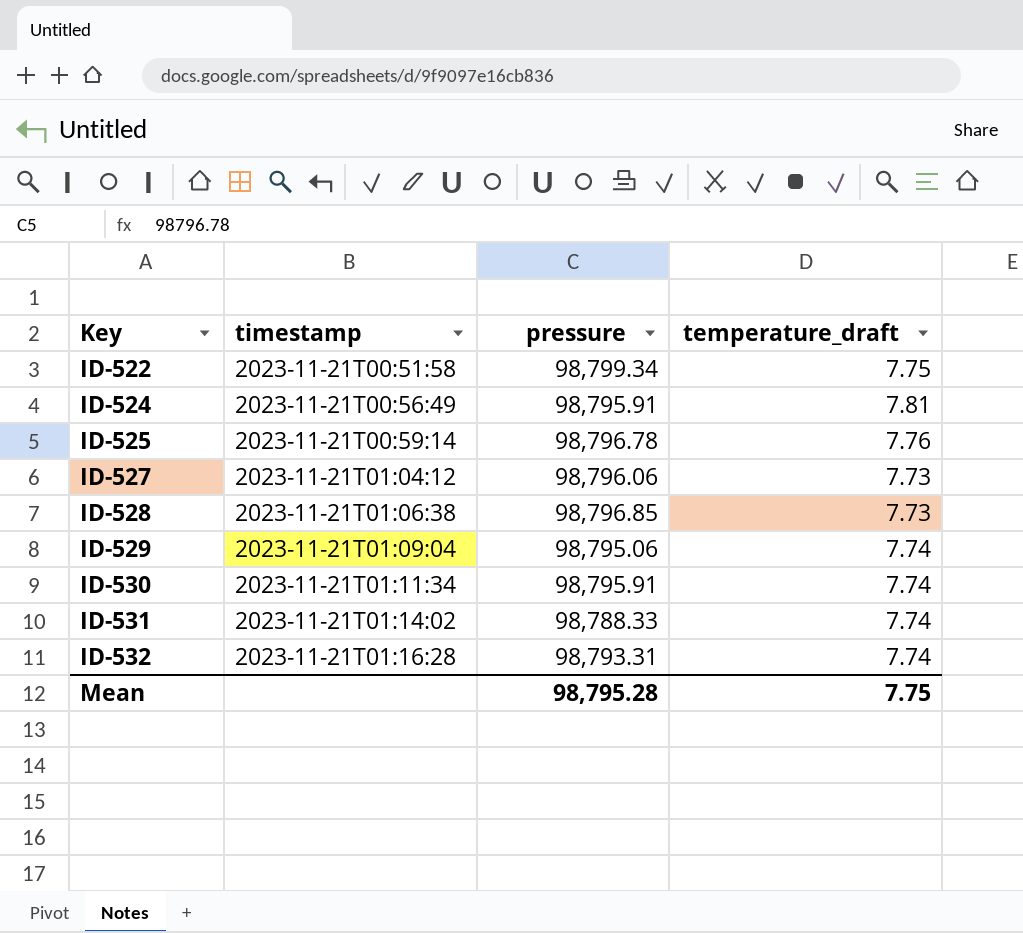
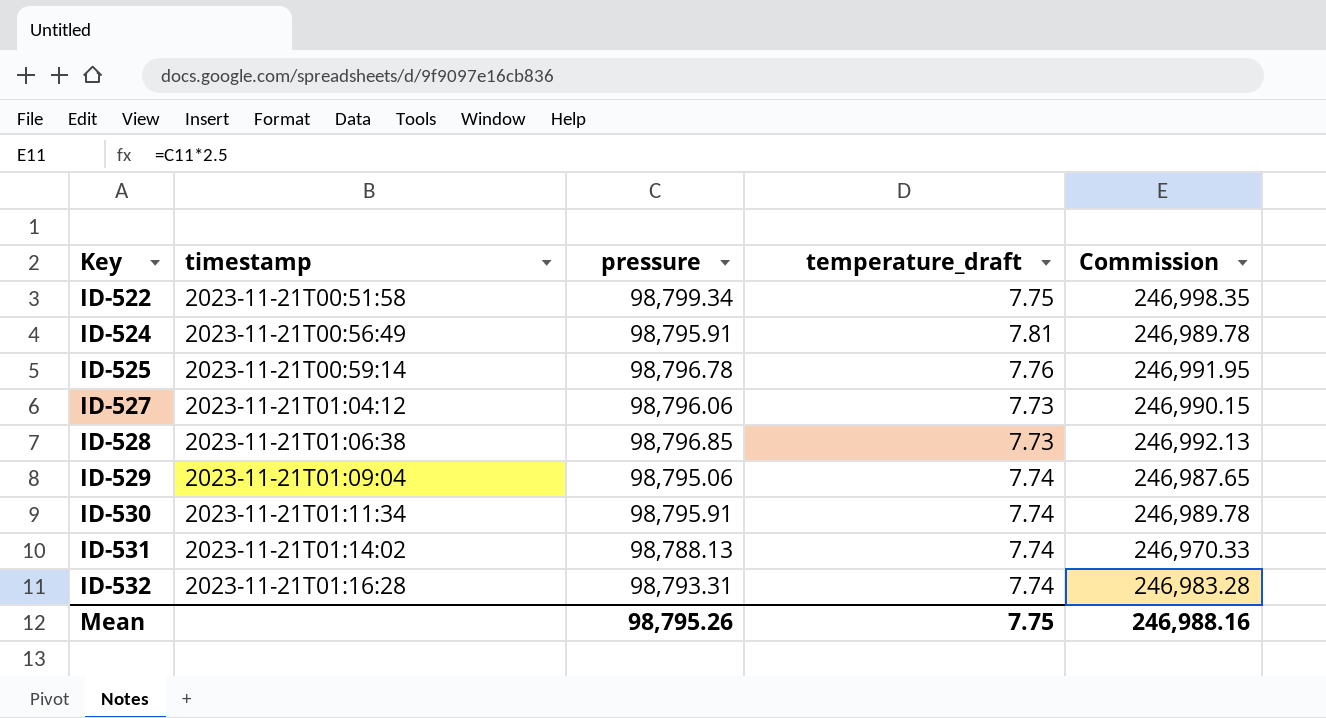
column Commission | formula: none -> [pressure] * 2.5
ID-531 | pressure: 98,788.33 -> 98,788.13
Mean | pressure: 98,795.28 -> 98,795.26

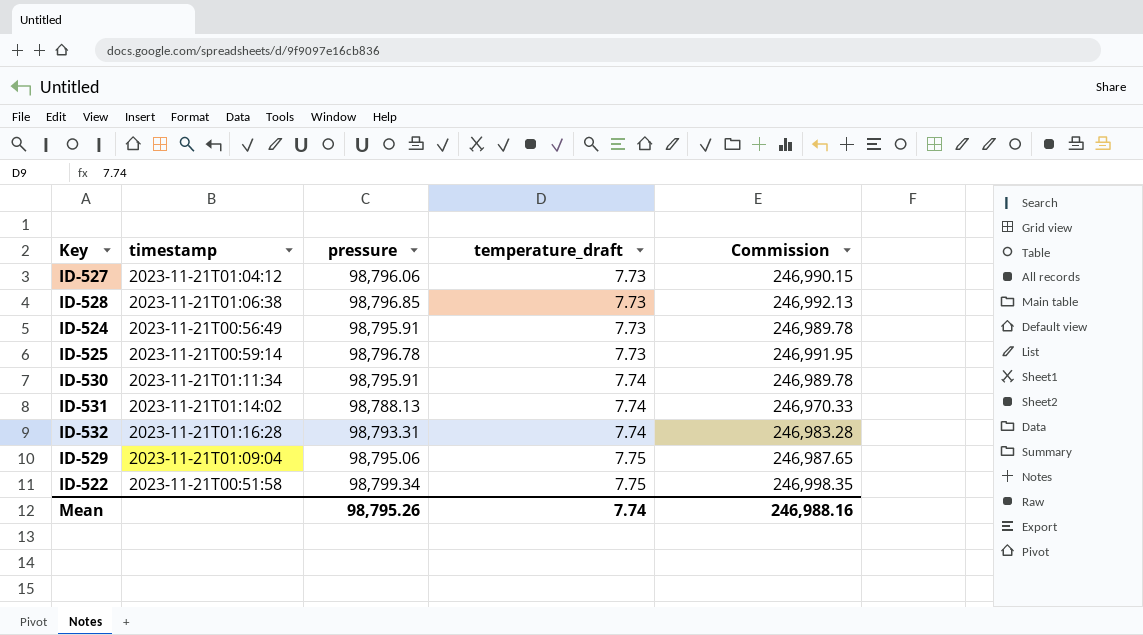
row order: Key ascending -> temperature_draft ascending
ID-524 | temperature_draft: 7.81 -> 7.73
ID-525 | temperature_draft: 7.76 -> 7.73
ID-529 | temperature_draft: 7.74 -> 7.75
Mean | temperature_draft: 7.75 -> 7.74

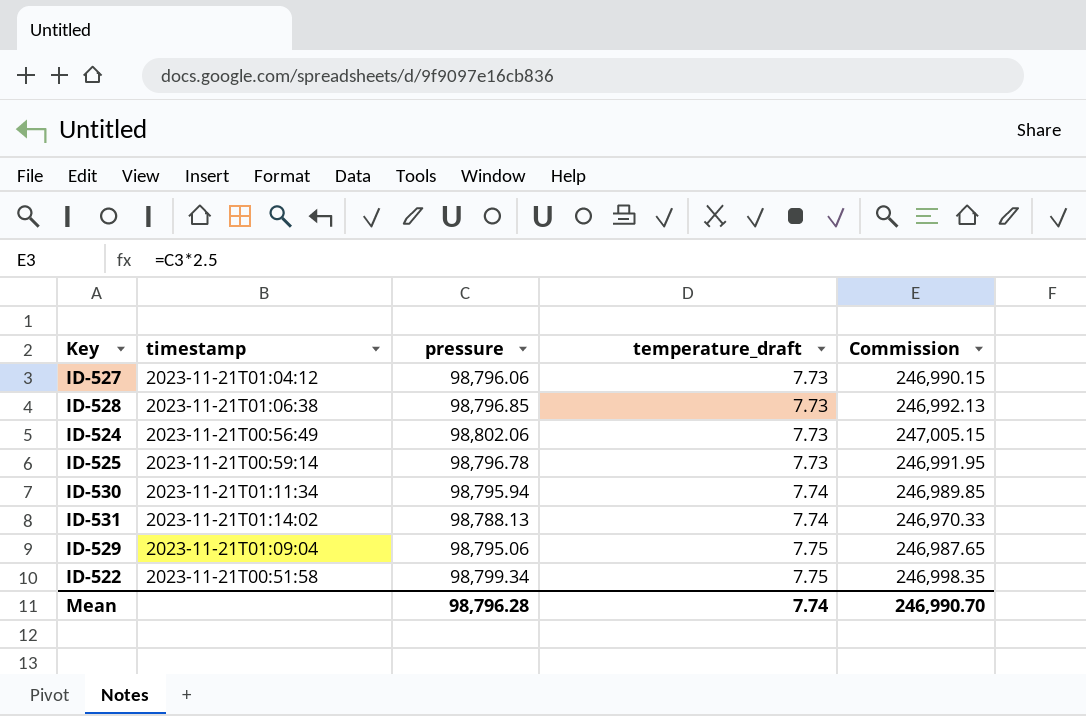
row ID-532: 2023-11-21T01:16:28 | 98,793.31 | 7.74 | 246,983.28 -> none
ID-524 | pressure: 98,795.91 -> 98,802.06
ID-524 | Commission: 246,989.78 -> 247,005.15
ID-530 | pressure: 98,795.91 -> 98,795.94
ID-530 | Commission: 246,989.78 -> 246,989.85
Mean | pressure: 98,795.26 -> 98,796.28
Mean | Commission: 246,988.16 -> 246,990.70

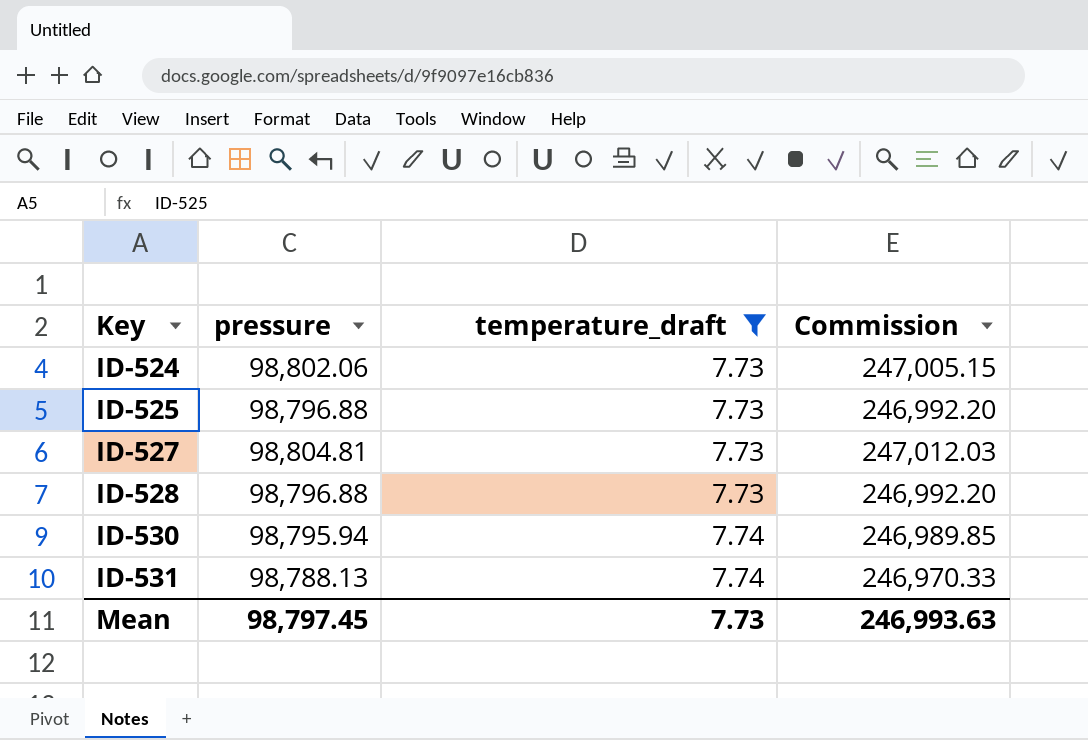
filter: none -> temperature_draft != 7.75
row order: temperature_draft ascending -> Key ascending
column timestamp | position: 2 -> none
ID-525 | pressure: 98,796.78 -> 98,796.88
ID-525 | Commission: 246,991.95 -> 246,992.20
ID-527 | pressure: 98,796.06 -> 98,804.81
ID-527 | Commission: 246,990.15 -> 247,012.03
ID-528 | pressure: 98,796.85 -> 98,796.88
ID-528 | Commission: 246,992.13 -> 246,992.20
Mean | pressure: 98,796.28 -> 98,797.45
Mean | temperature_draft: 7.74 -> 7.73
Mean | Commission: 246,990.70 -> 246,993.63

